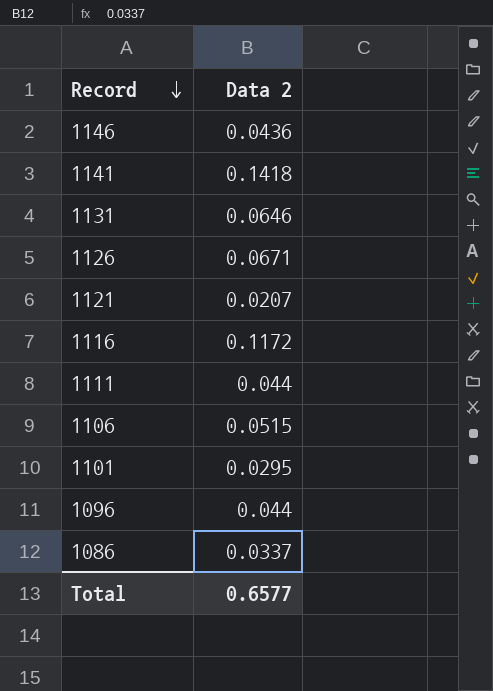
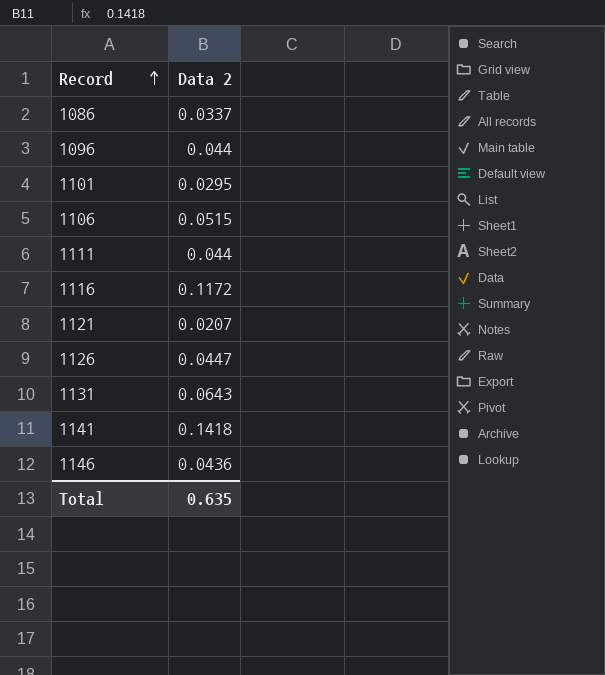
row order: Record descending -> Record ascending
1126 | Data 2: 0.0671 -> 0.0447
1131 | Data 2: 0.0646 -> 0.0643
Total | Data 2: 0.6577 -> 0.635

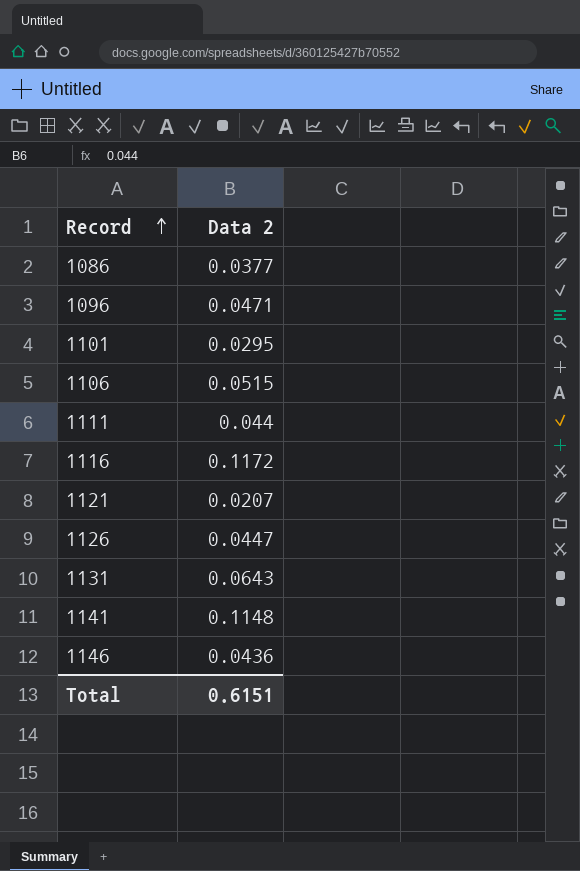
1086 | Data 2: 0.0337 -> 0.0377
1096 | Data 2: 0.044 -> 0.0471
1141 | Data 2: 0.1418 -> 0.1148
Total | Data 2: 0.635 -> 0.6151

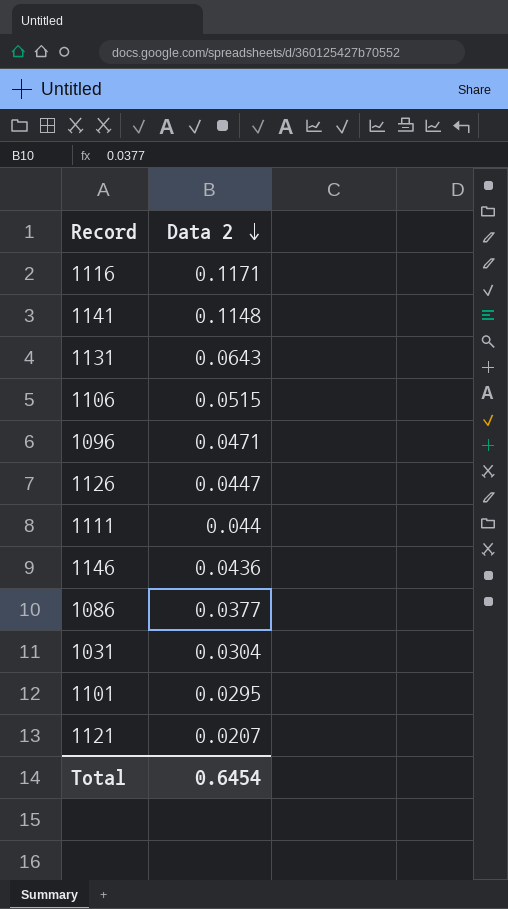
row order: Record ascending -> Data 2 descending
1116 | Data 2: 0.1172 -> 0.1171
row 1031: none -> 0.0304
Total | Data 2: 0.6151 -> 0.6454

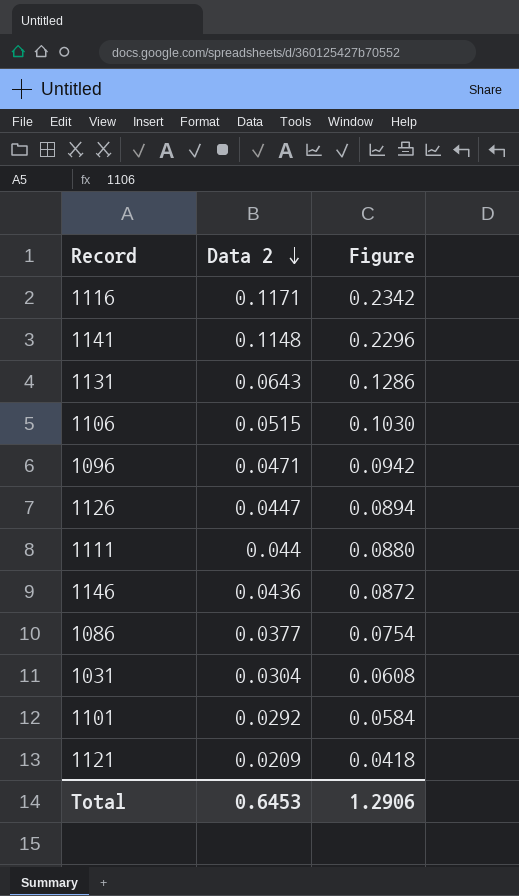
column Figure | formula: none -> [Data 2] * 2
1101 | Data 2: 0.0295 -> 0.0292
1121 | Data 2: 0.0207 -> 0.0209
Total | Data 2: 0.6454 -> 0.6453

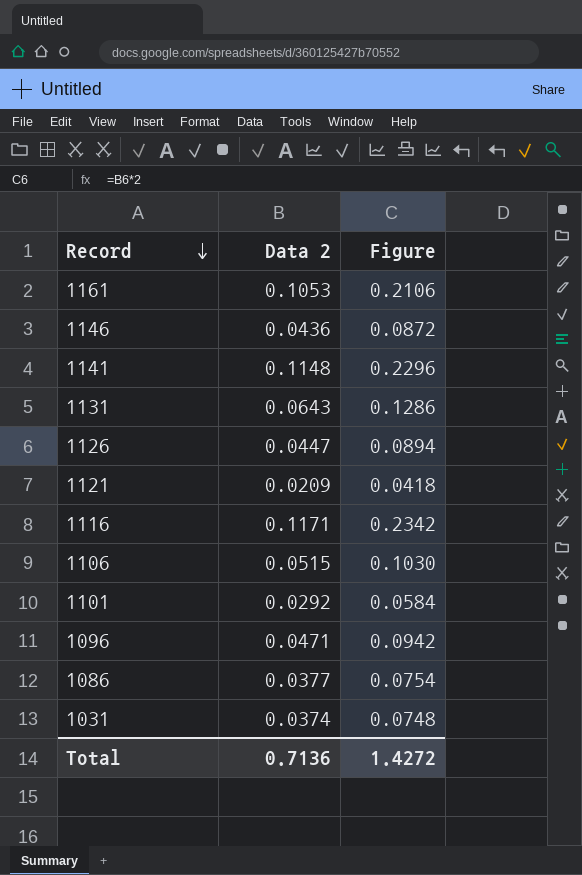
row order: Data 2 descending -> Record descending
row 1111: 0.044 | 0.0880 -> none
row 1161: none -> 0.1053 | 0.2106
1031 | Data 2: 0.0304 -> 0.0374
1031 | Figure: 0.0608 -> 0.0748
Total | Data 2: 0.6453 -> 0.7136
Total | Figure: 1.2906 -> 1.4272

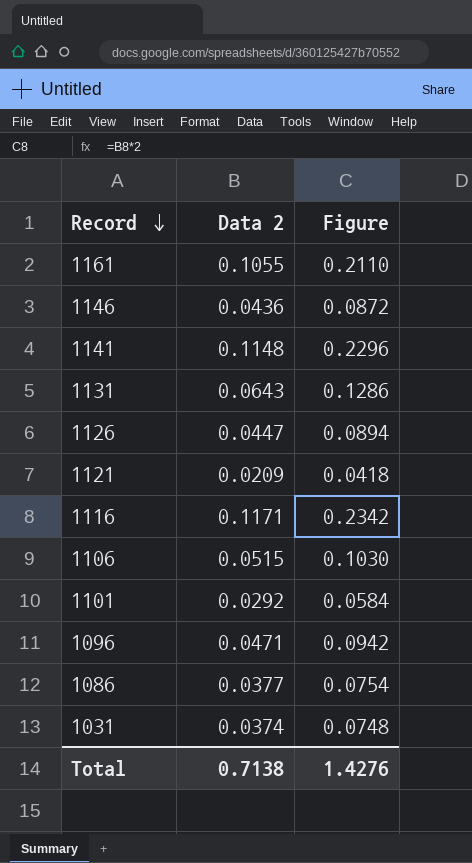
1161 | Data 2: 0.1053 -> 0.1055
1161 | Figure: 0.2106 -> 0.2110
Total | Data 2: 0.7136 -> 0.7138
Total | Figure: 1.4272 -> 1.4276

